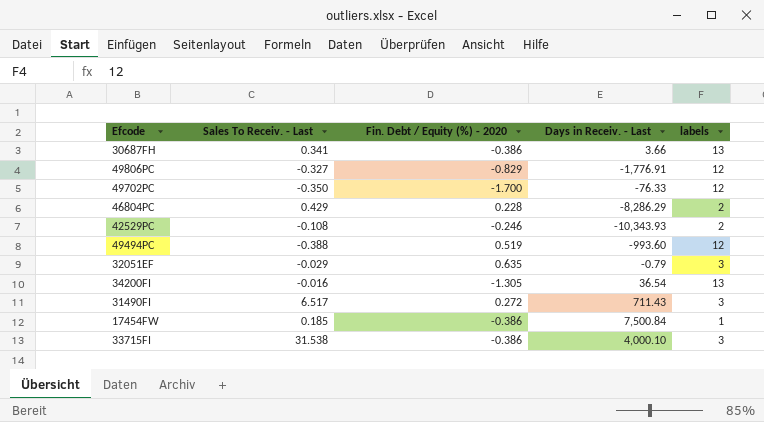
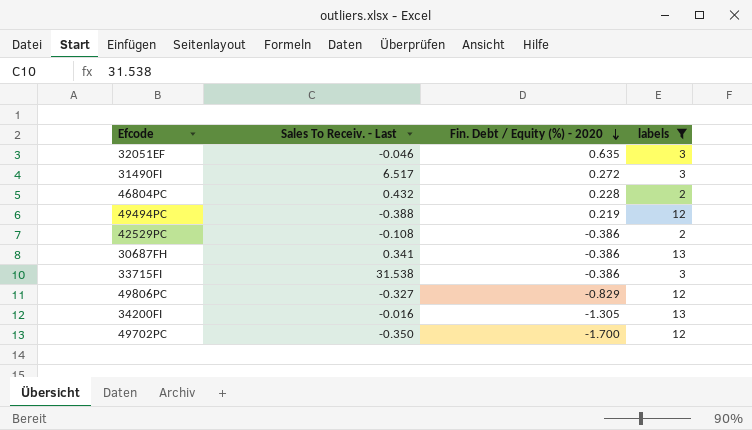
filter: none -> labels != 1
row order: none -> Fin. Debt / Equity (%) - 2020 descending
column Days in Receiv. - Last | position: 4 -> none
32051EF | Sales To Receiv. - Last: -0.029 -> -0.046
46804PC | Sales To Receiv. - Last: 0.429 -> 0.432
49494PC | Fin. Debt / Equity (%) - 2020: 0.519 -> 0.219
42529PC | Fin. Debt / Equity (%) - 2020: -0.246 -> -0.386

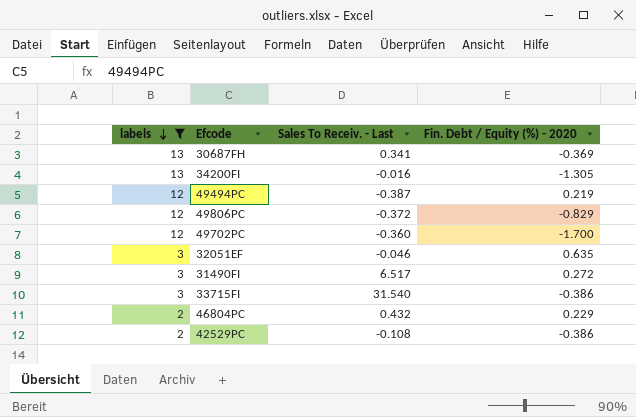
row order: Fin. Debt / Equity (%) - 2020 descending -> labels descending
column labels | position: 4 -> 1
30687FH | Fin. Debt / Equity (%) - 2020: -0.386 -> -0.369
49494PC | Sales To Receiv. - Last: -0.388 -> -0.387
49806PC | Sales To Receiv. - Last: -0.327 -> -0.372
49702PC | Sales To Receiv. - Last: -0.350 -> -0.360
33715FI | Sales To Receiv. - Last: 31.538 -> 31.540
46804PC | Fin. Debt / Equity (%) - 2020: 0.228 -> 0.229

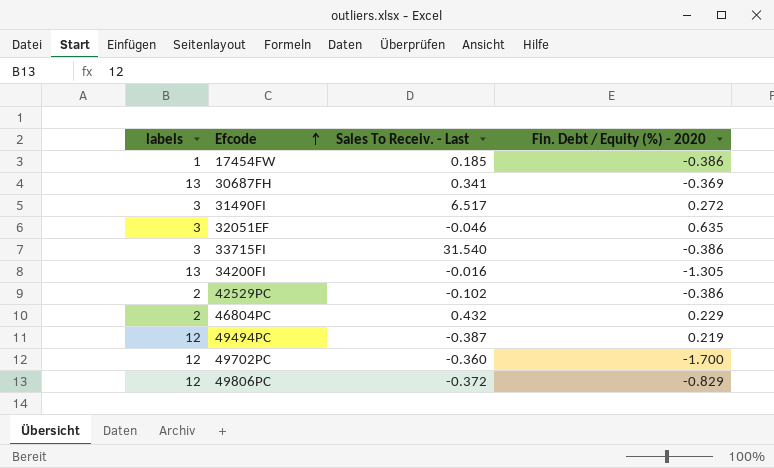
filter: labels != 1 -> none
row order: labels descending -> Efcode ascending
42529PC | Sales To Receiv. - Last: -0.108 -> -0.102

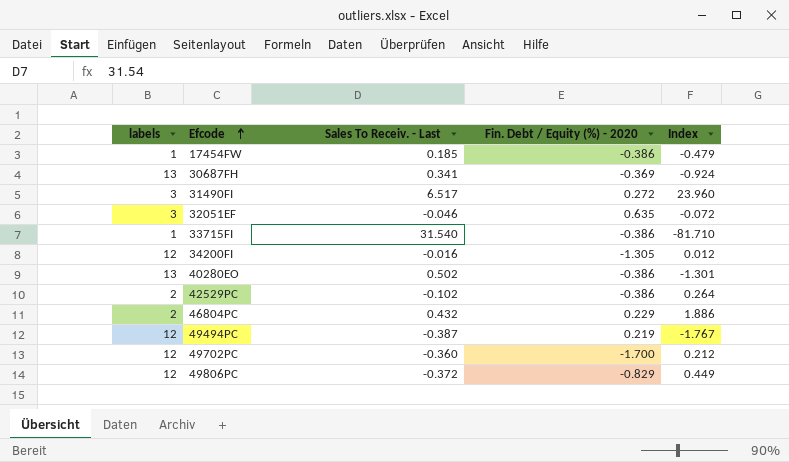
column Index | formula: none -> [Sales To Receiv. - Last] / [Fin. Debt / Equity (%) - 2020]
33715FI | labels: 3 -> 1
34200FI | labels: 13 -> 12
row 40280EO: none -> 13 | 0.502 | -0.386 | -1.301

